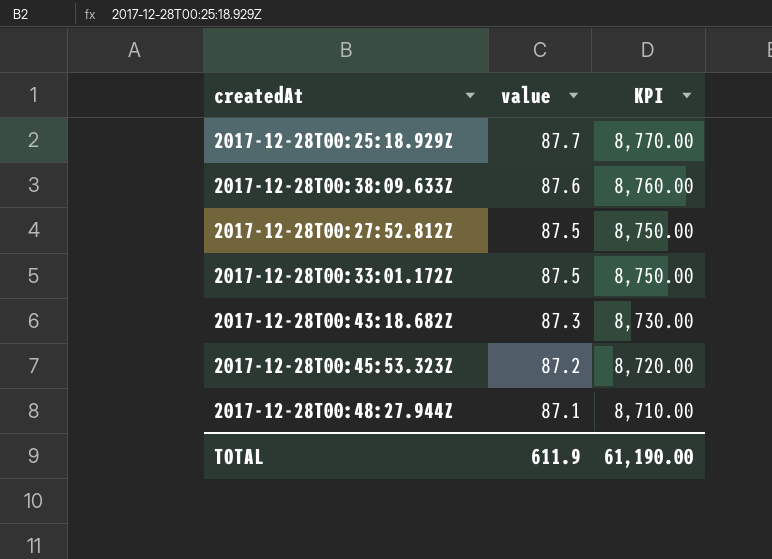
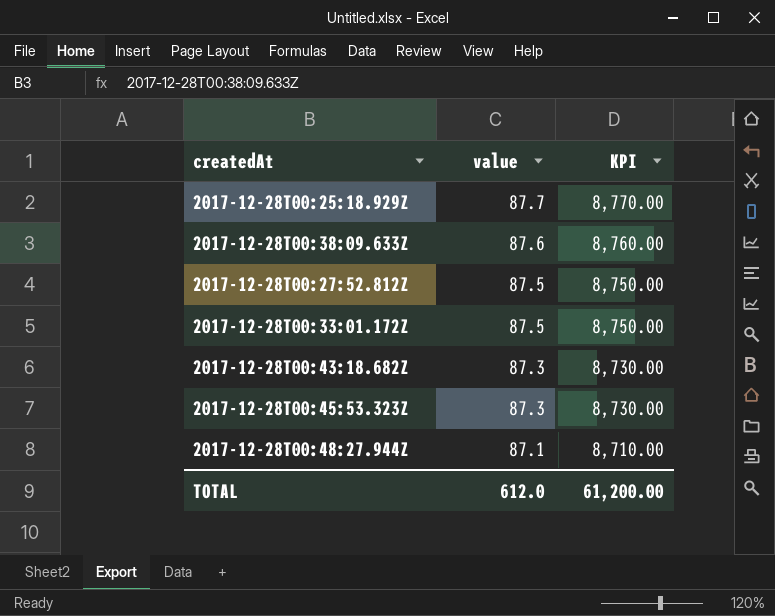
2017-12-28T00:45:53.323Z | value: 87.2 -> 87.3
2017-12-28T00:45:53.323Z | KPI: 8,720.00 -> 8,730.00
TOTAL | value: 611.9 -> 612.0
TOTAL | KPI: 61,190.00 -> 61,200.00

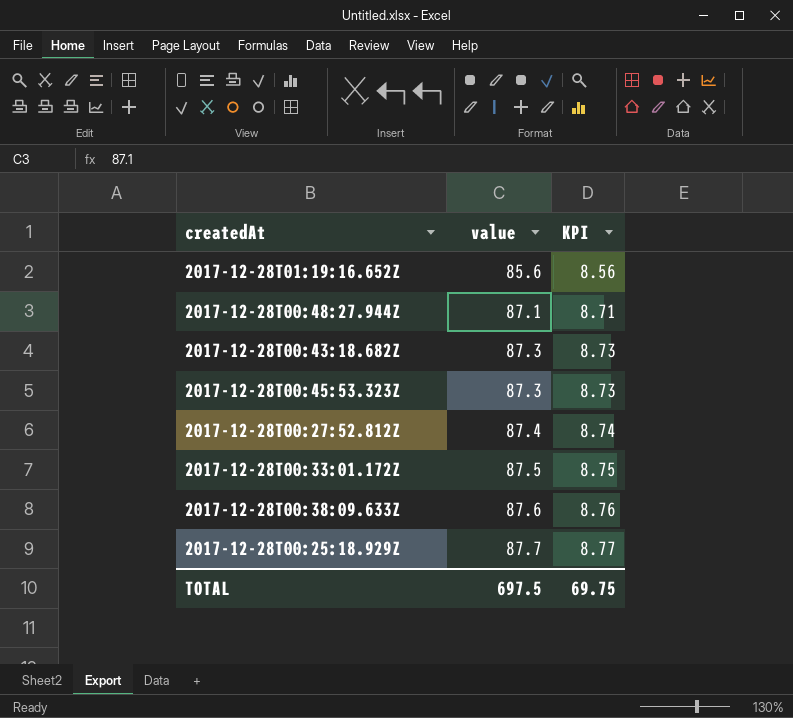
row order: value descending -> value ascending
column KPI | formula: [value] * 100 -> [value] * 0.1
row 2017-12-28T01:19:16.652Z: none -> 85.6 | 8.56
2017-12-28T00:27:52.812Z | value: 87.5 -> 87.4
TOTAL | value: 612.0 -> 697.5
TOTAL | KPI: 61,200.00 -> 69.75

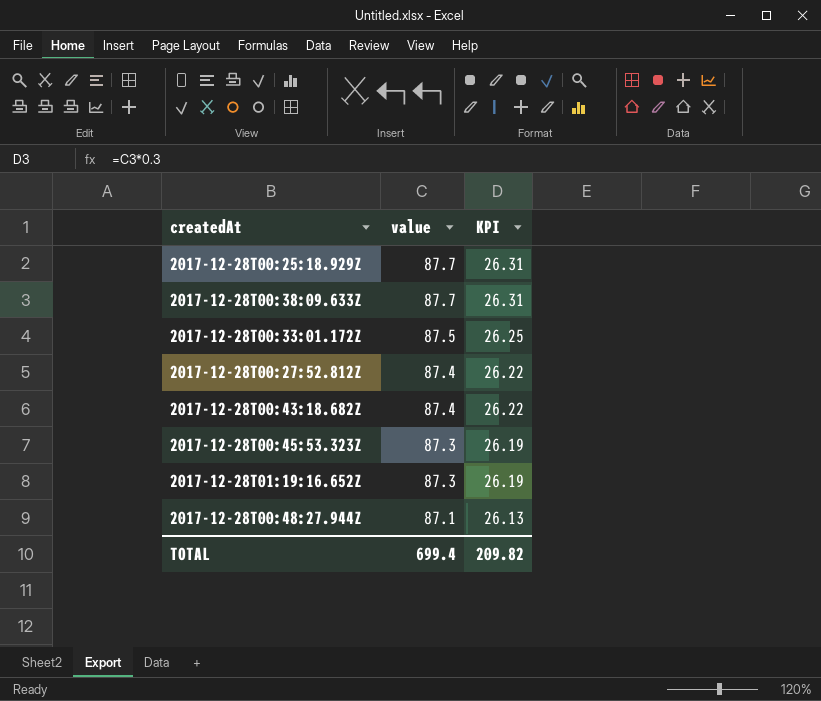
row order: value ascending -> value descending
column KPI | formula: [value] * 0.1 -> [value] * 0.3
2017-12-28T00:38:09.633Z | value: 87.6 -> 87.7
2017-12-28T00:43:18.682Z | value: 87.3 -> 87.4
2017-12-28T01:19:16.652Z | value: 85.6 -> 87.3
TOTAL | value: 697.5 -> 699.4
TOTAL | KPI: 69.75 -> 209.82

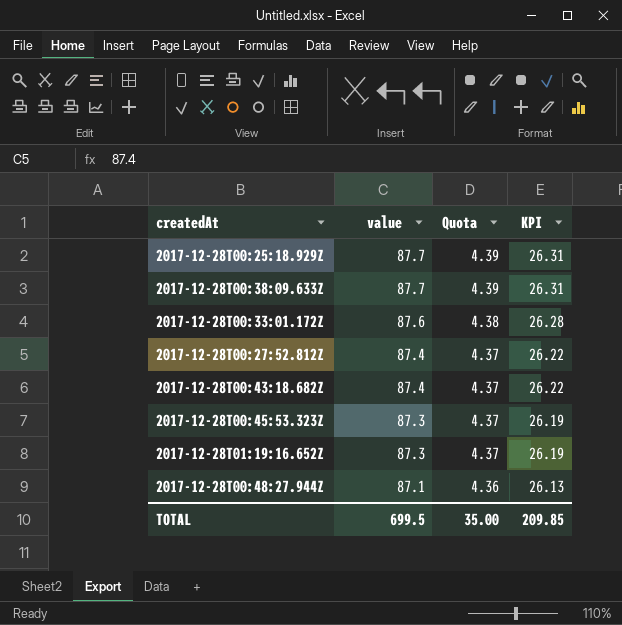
column Quota | formula: none -> [value] * 0.05
2017-12-28T00:33:01.172Z | value: 87.5 -> 87.6
2017-12-28T00:33:01.172Z | KPI: 26.25 -> 26.28
TOTAL | value: 699.4 -> 699.5
TOTAL | KPI: 209.82 -> 209.85

